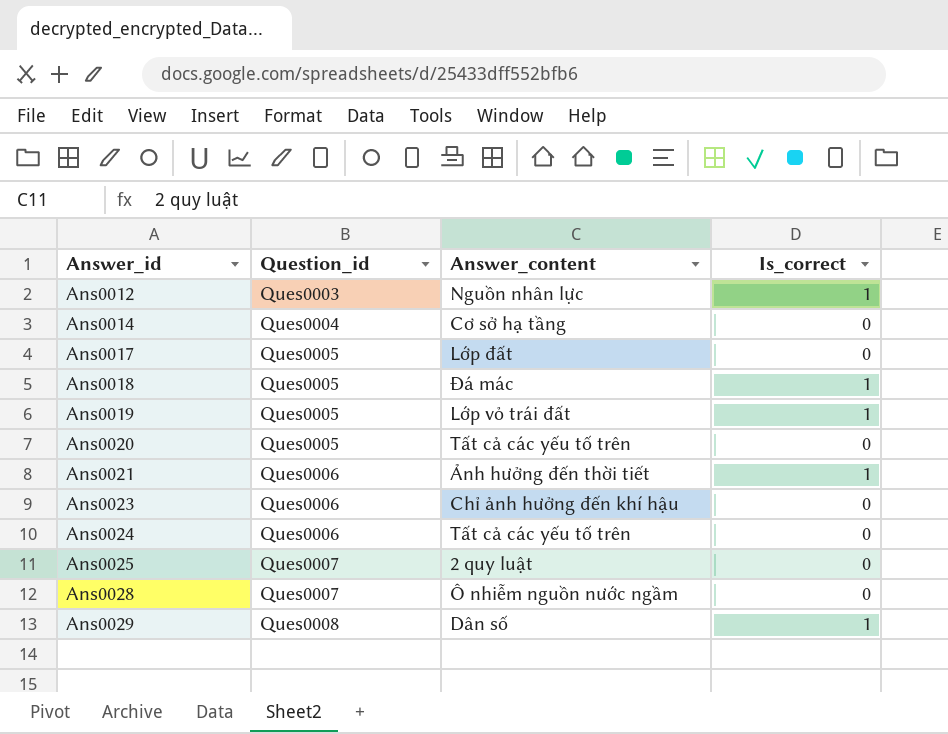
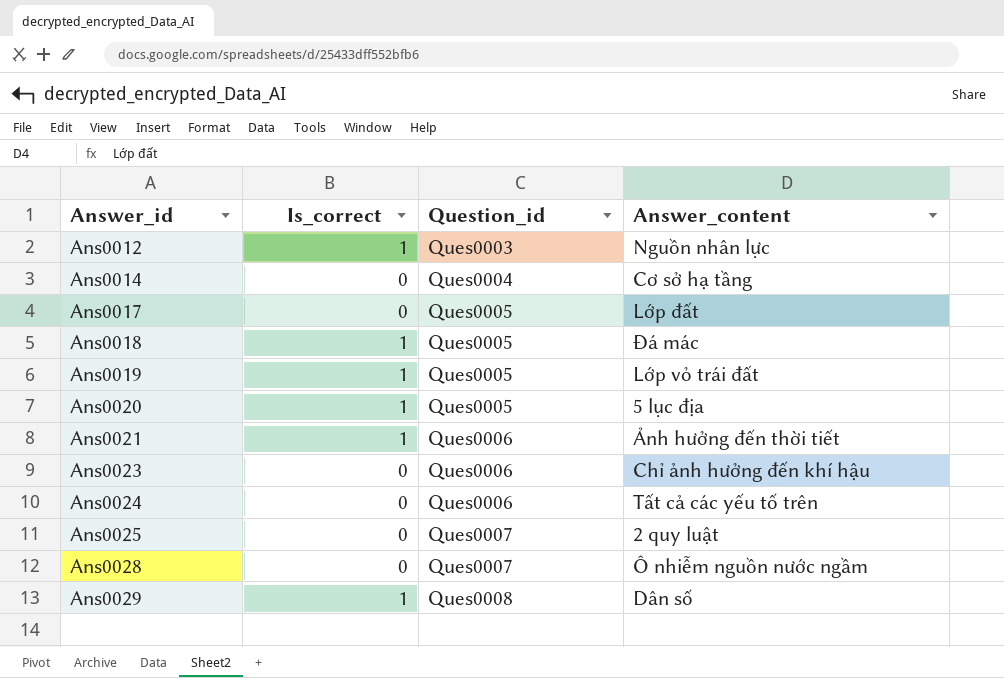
column Is_correct | position: 4 -> 2
Ans0020 | Is_correct: 0 -> 1
Ans0020 | Answer_content: Tất cả các yếu tố trên -> 5 lục địa

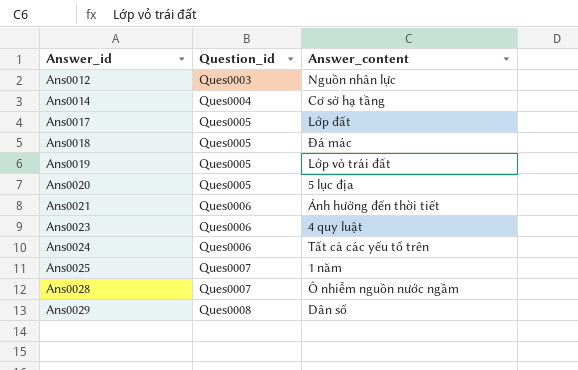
column Is_correct | position: 2 -> none
Ans0023 | Answer_content: Chỉ ảnh hưởng đến khí hậu -> 4 quy luật
Ans0025 | Answer_content: 2 quy luật -> 1 năm

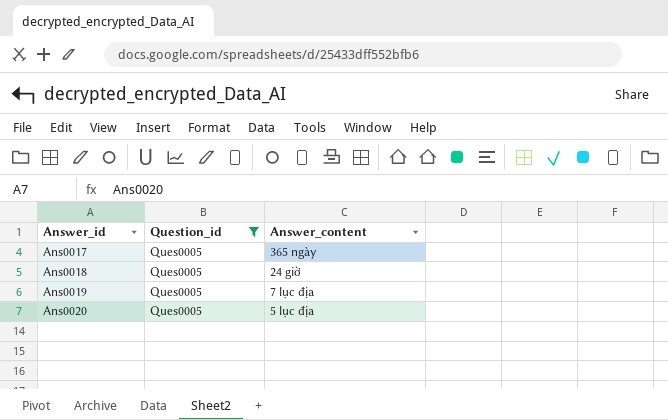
filter: none -> Question_id = Ques0005
Ans0017 | Answer_content: Lớp đất -> 365 ngày
Ans0018 | Answer_content: Đá mác -> 24 giờ
Ans0019 | Answer_content: Lớp vỏ trái đất -> 7 lục địa

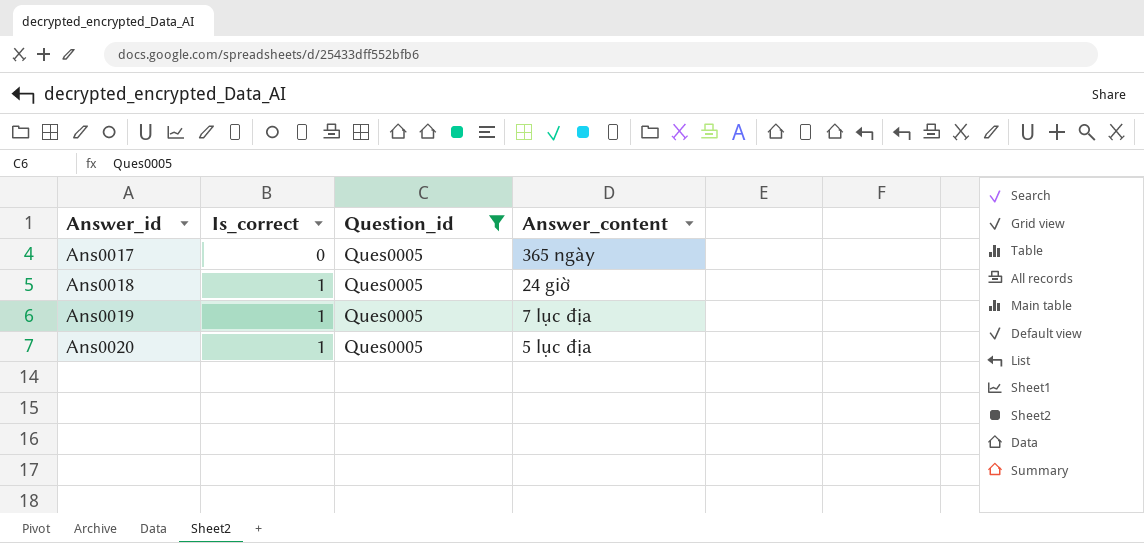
column Is_correct | position: none -> 2

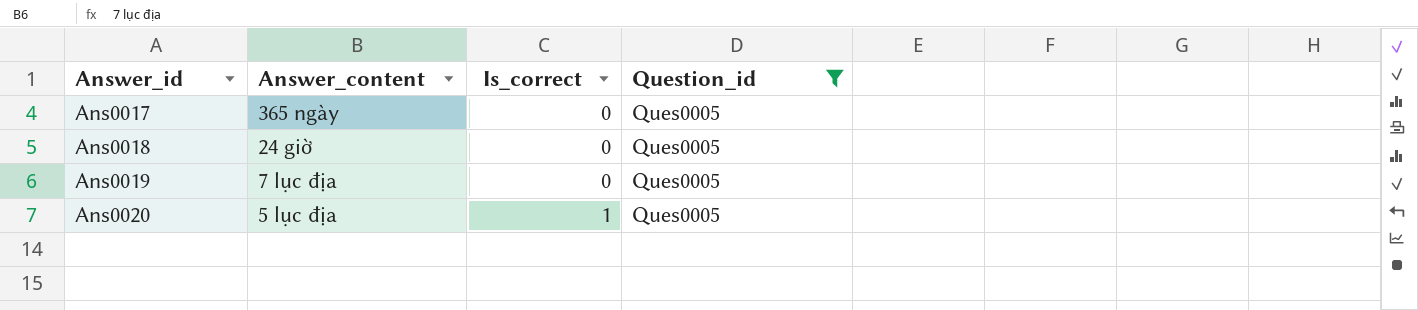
column Answer_content | position: 4 -> 2
Ans0018 | Is_correct: 1 -> 0
Ans0019 | Is_correct: 1 -> 0

